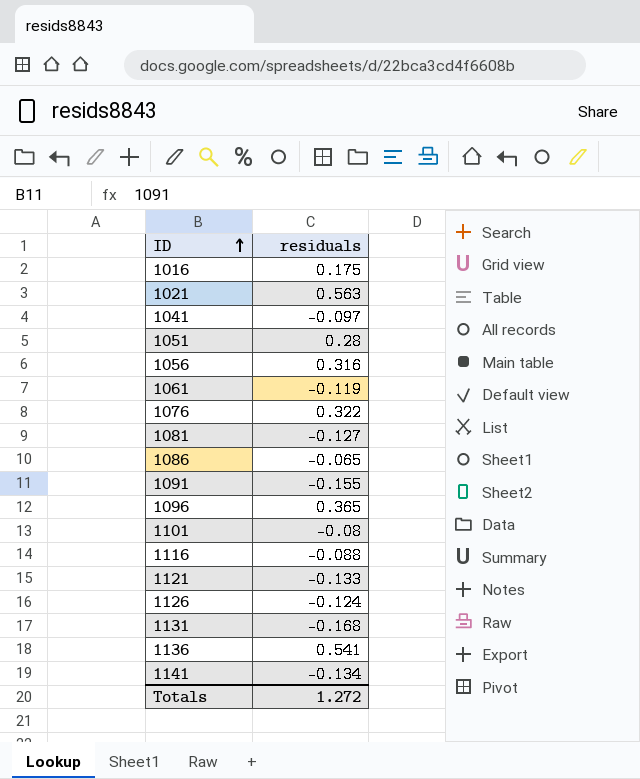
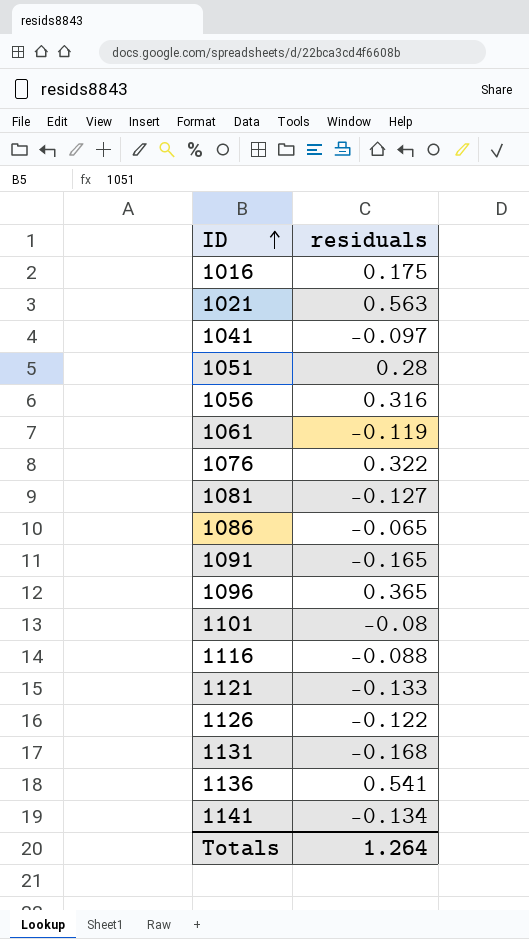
1091 | residuals: -0.155 -> -0.165
1126 | residuals: -0.124 -> -0.122
Totals | residuals: 1.272 -> 1.264

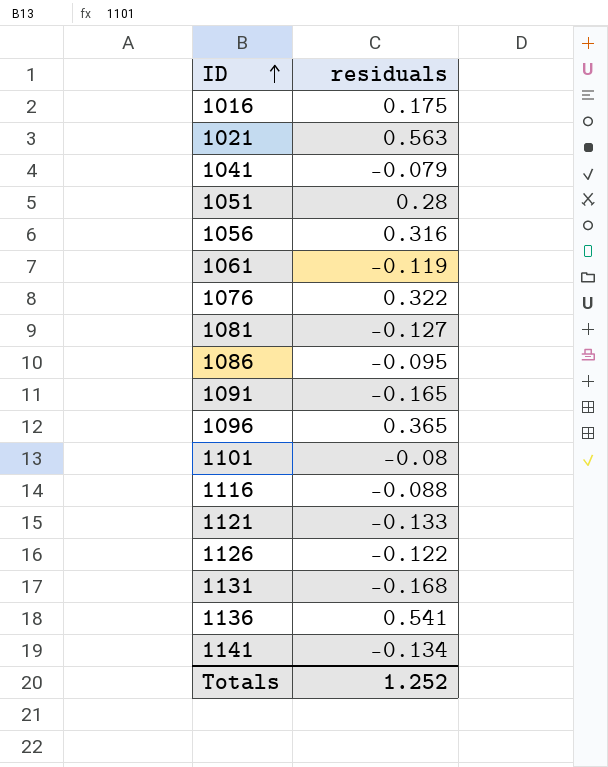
1041 | residuals: -0.097 -> -0.079
1086 | residuals: -0.065 -> -0.095
Totals | residuals: 1.264 -> 1.252

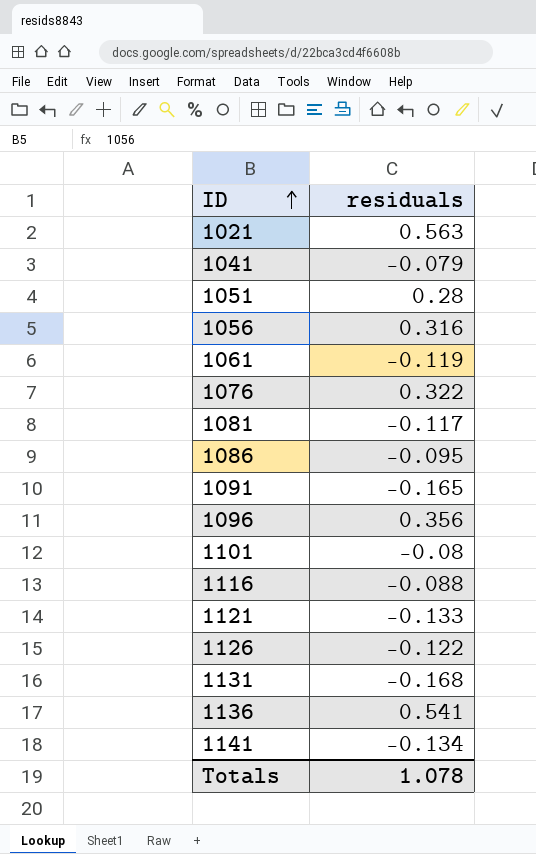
row 1016: 0.175 -> none
1081 | residuals: -0.127 -> -0.117
1096 | residuals: 0.365 -> 0.356
Totals | residuals: 1.252 -> 1.078

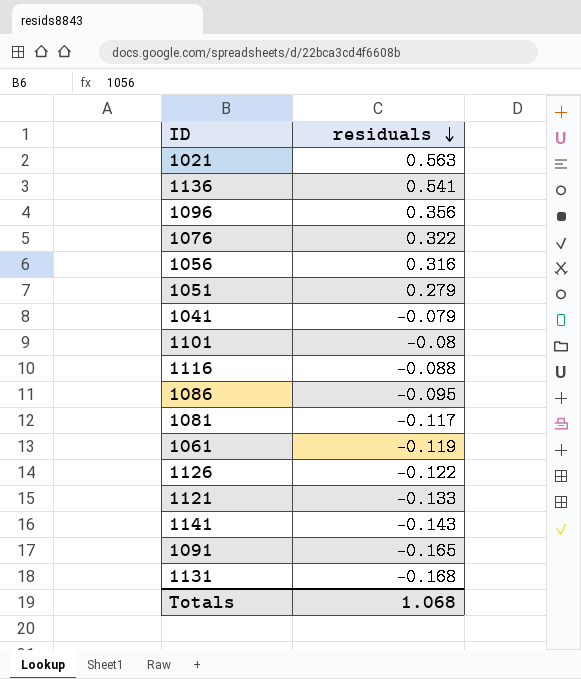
row order: ID ascending -> residuals descending
1051 | residuals: 0.28 -> 0.279
1141 | residuals: -0.134 -> -0.143
Totals | residuals: 1.078 -> 1.068

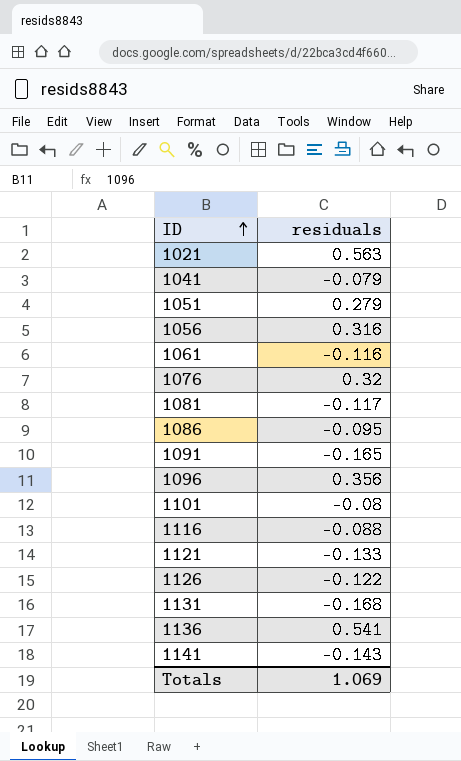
row order: residuals descending -> ID ascending
1061 | residuals: -0.119 -> -0.116
1076 | residuals: 0.322 -> 0.32
Totals | residuals: 1.068 -> 1.069

